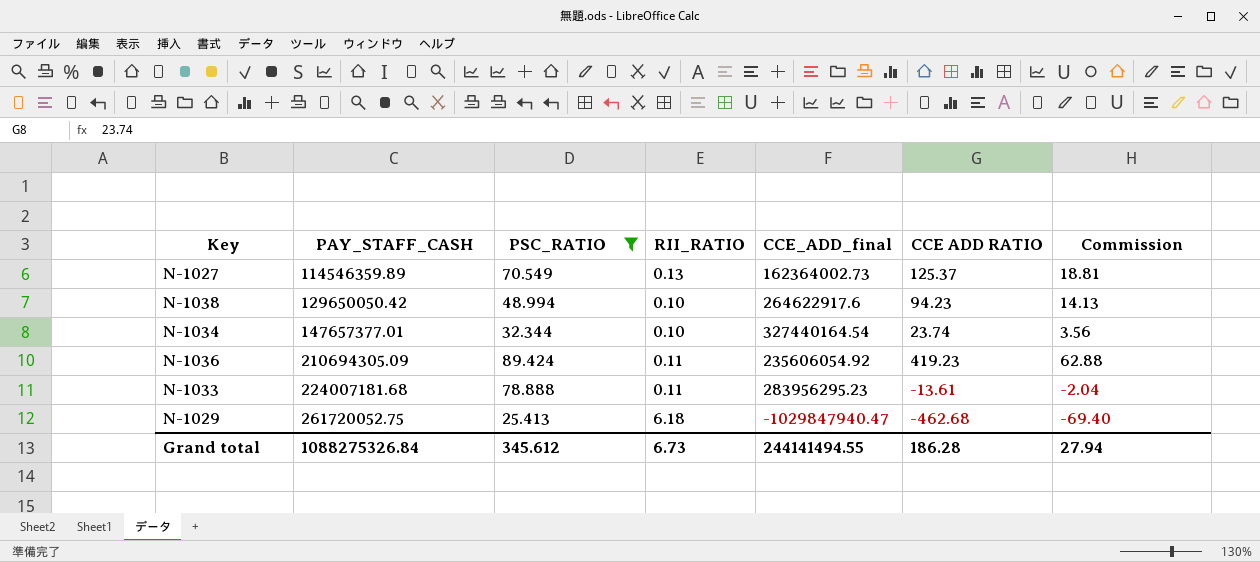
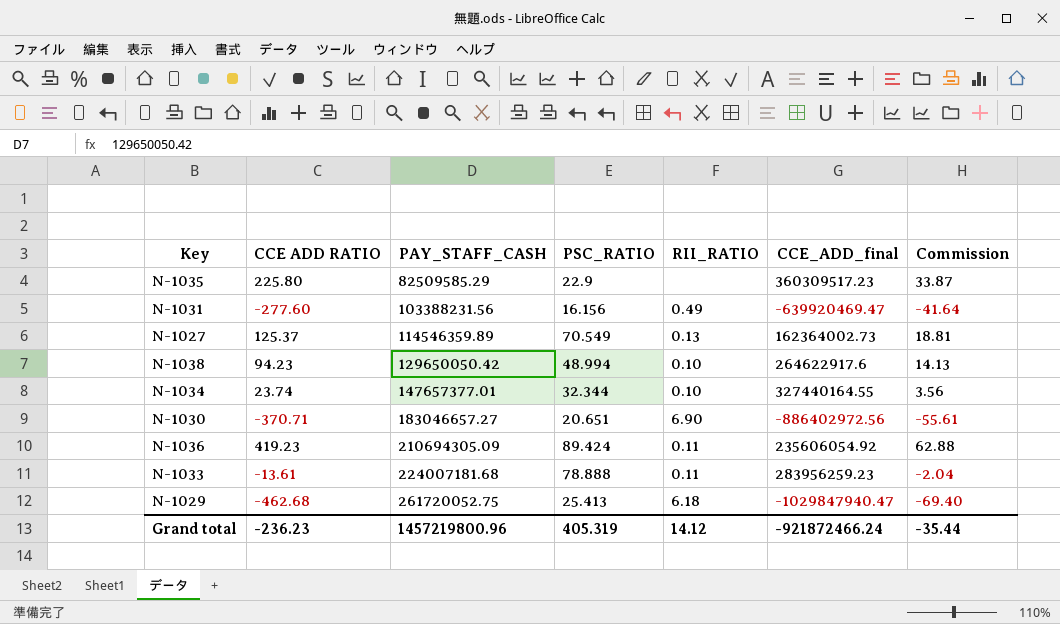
filter: PSC_RATIO >= 25.413 -> none
column CCE ADD RATIO | position: 6 -> 2
N-1034 | CCE_ADD_final: 327440164.54 -> 327440164.55
N-1033 | CCE_ADD_final: 283956295.23 -> 283956259.23
Grand total | CCE ADD RATIO: 186.28 -> -236.23
Grand total | PAY_STAFF_CASH: 1088275326.84 -> 1457219800.96
Grand total | PSC_RATIO: 345.612 -> 405.319
Grand total | RII_RATIO: 6.73 -> 14.12
Grand total | CCE_ADD_final: 244141494.55 -> -921872466.24
Grand total | Commission: 27.94 -> -35.44

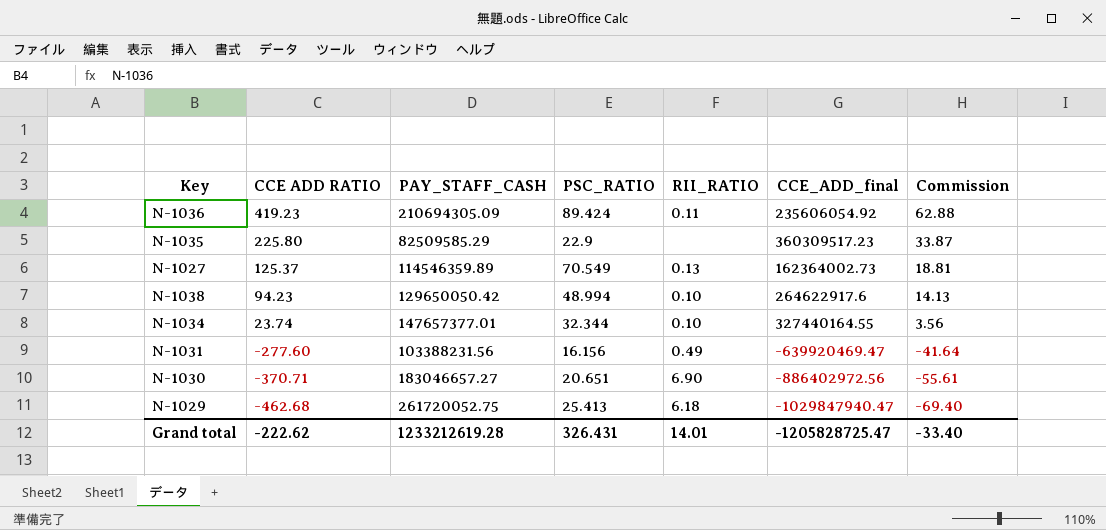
row order: PAY_STAFF_CASH ascending -> CCE ADD RATIO descending
row N-1033: -13.61 | 224007181.68 | 78.888 | 0.11 | 283956259.23 | -2.04 -> none
Grand total | CCE ADD RATIO: -236.23 -> -222.62
Grand total | PAY_STAFF_CASH: 1457219800.96 -> 1233212619.28
Grand total | PSC_RATIO: 405.319 -> 326.431
Grand total | RII_RATIO: 14.12 -> 14.01
Grand total | CCE_ADD_final: -921872466.24 -> -1205828725.47
Grand total | Commission: -35.44 -> -33.40

